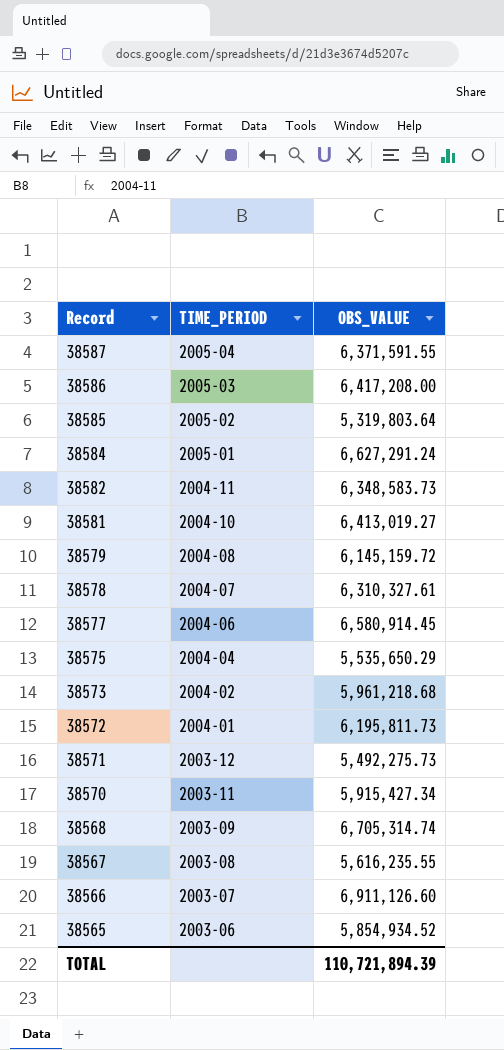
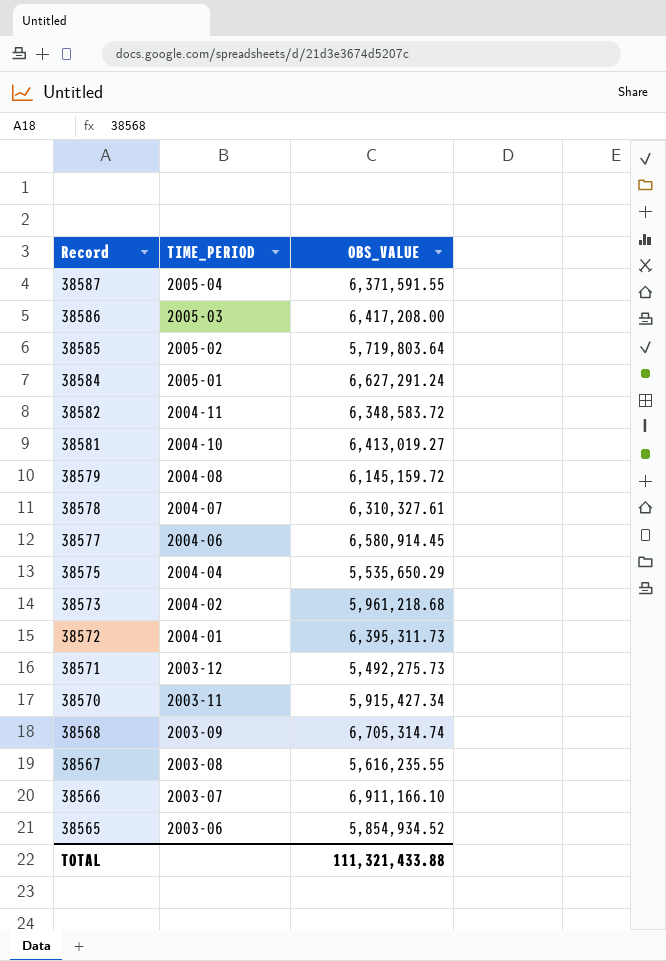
38585 | OBS_VALUE: 5,319,803.64 -> 5,719,803.64
38582 | OBS_VALUE: 6,348,583.73 -> 6,348,583.72
38572 | OBS_VALUE: 6,195,811.73 -> 6,395,311.73
38566 | OBS_VALUE: 6,911,126.60 -> 6,911,166.10
TOTAL | OBS_VALUE: 110,721,894.39 -> 111,321,433.88

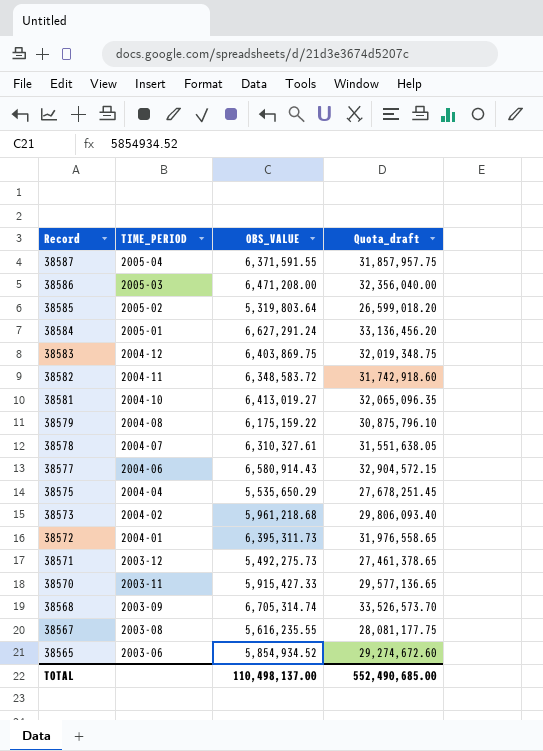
column Quota_draft | formula: none -> [OBS_VALUE] * 5
row 38566: 2003-07 | 6,911,166.10 -> none
38586 | OBS_VALUE: 6,417,208.00 -> 6,471,208.00
38585 | OBS_VALUE: 5,719,803.64 -> 5,319,803.64
row 38583: none -> 2004-12 | 6,403,869.75 | 32,019,348.75
38579 | OBS_VALUE: 6,145,159.72 -> 6,175,159.22
38577 | OBS_VALUE: 6,580,914.45 -> 6,580,914.43
38570 | OBS_VALUE: 5,915,427.34 -> 5,915,427.33
TOTAL | OBS_VALUE: 111,321,433.88 -> 110,498,137.00

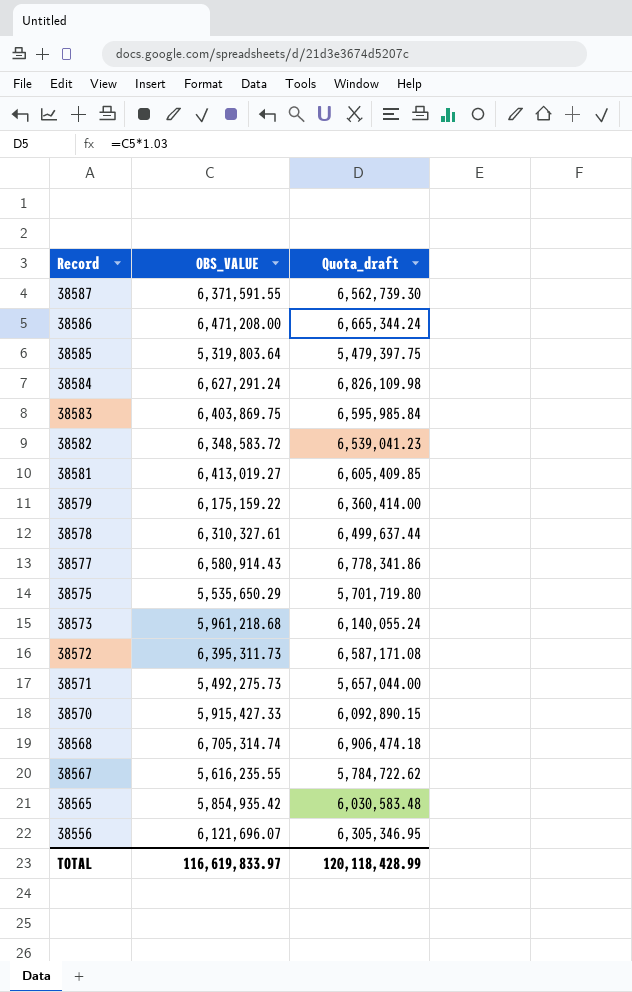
column TIME_PERIOD | position: 2 -> none
column Quota_draft | formula: [OBS_VALUE] * 5 -> [OBS_VALUE] * 1.03
38565 | OBS_VALUE: 5,854,934.52 -> 5,854,935.42
row 38556: none -> 6,121,696.07 | 6,305,346.95
TOTAL | OBS_VALUE: 110,498,137.00 -> 116,619,833.97
TOTAL | Quota_draft: 552,490,685.00 -> 120,118,428.99

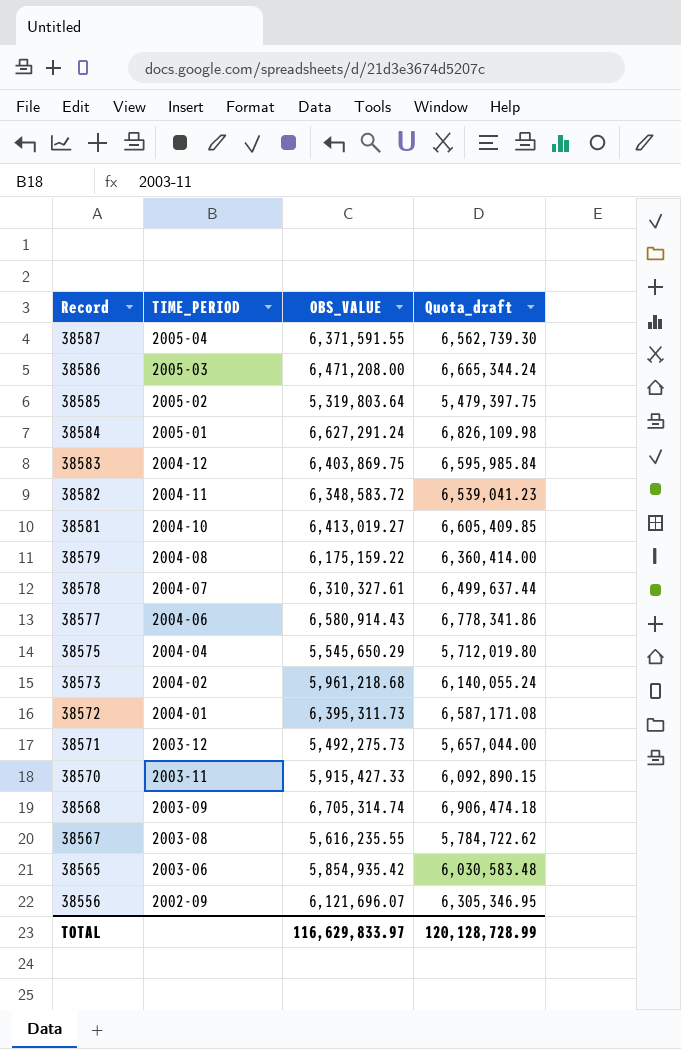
column TIME_PERIOD | position: none -> 2
38575 | OBS_VALUE: 5,535,650.29 -> 5,545,650.29
38575 | Quota_draft: 5,701,719.80 -> 5,712,019.80
TOTAL | OBS_VALUE: 116,619,833.97 -> 116,629,833.97
TOTAL | Quota_draft: 120,118,428.99 -> 120,128,728.99

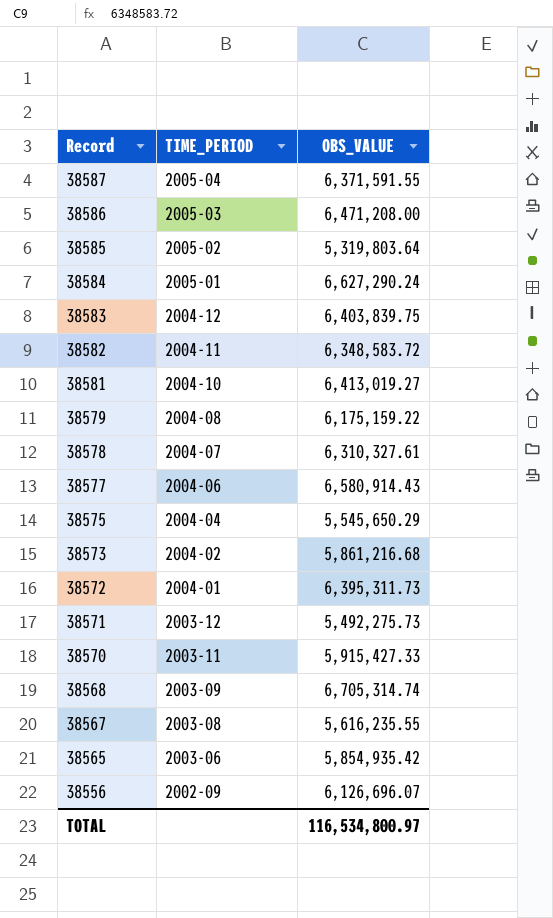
column Quota_draft | formula: [OBS_VALUE] * 1.03 -> none
38584 | OBS_VALUE: 6,627,291.24 -> 6,627,290.24
38583 | OBS_VALUE: 6,403,869.75 -> 6,403,839.75
38573 | OBS_VALUE: 5,961,218.68 -> 5,861,216.68
38556 | OBS_VALUE: 6,121,696.07 -> 6,126,696.07
TOTAL | OBS_VALUE: 116,629,833.97 -> 116,534,800.97

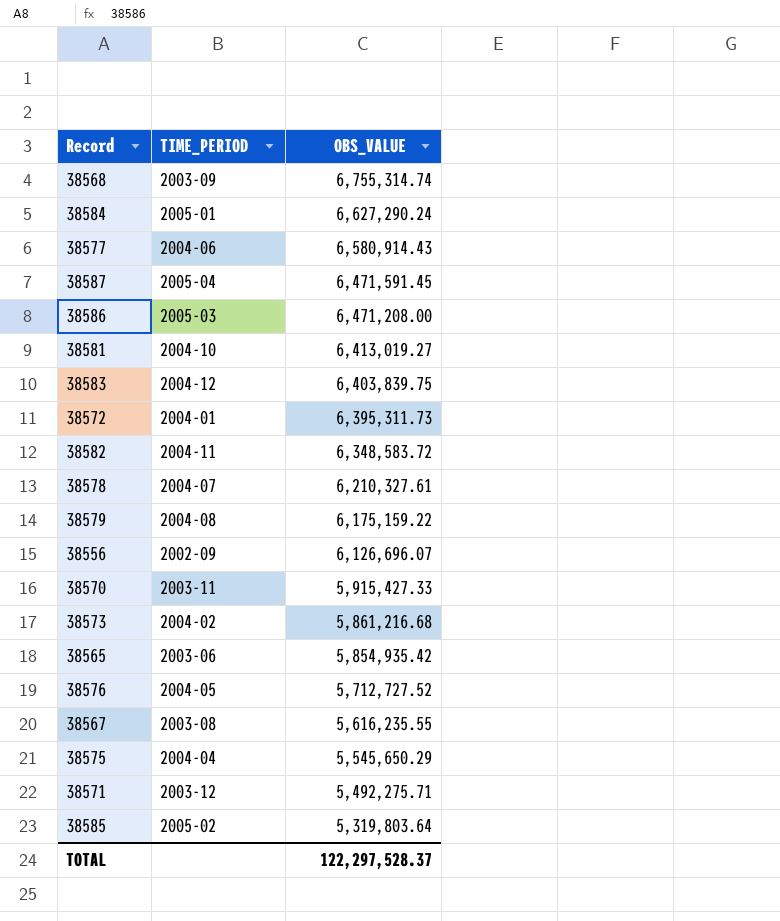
row order: Record descending -> OBS_VALUE descending
38568 | OBS_VALUE: 6,705,314.74 -> 6,755,314.74
38587 | OBS_VALUE: 6,371,591.55 -> 6,471,591.45
38578 | OBS_VALUE: 6,310,327.61 -> 6,210,327.61
row 38576: none -> 2004-05 | 5,712,727.52
38571 | OBS_VALUE: 5,492,275.73 -> 5,492,275.71
TOTAL | OBS_VALUE: 116,534,800.97 -> 122,297,528.37

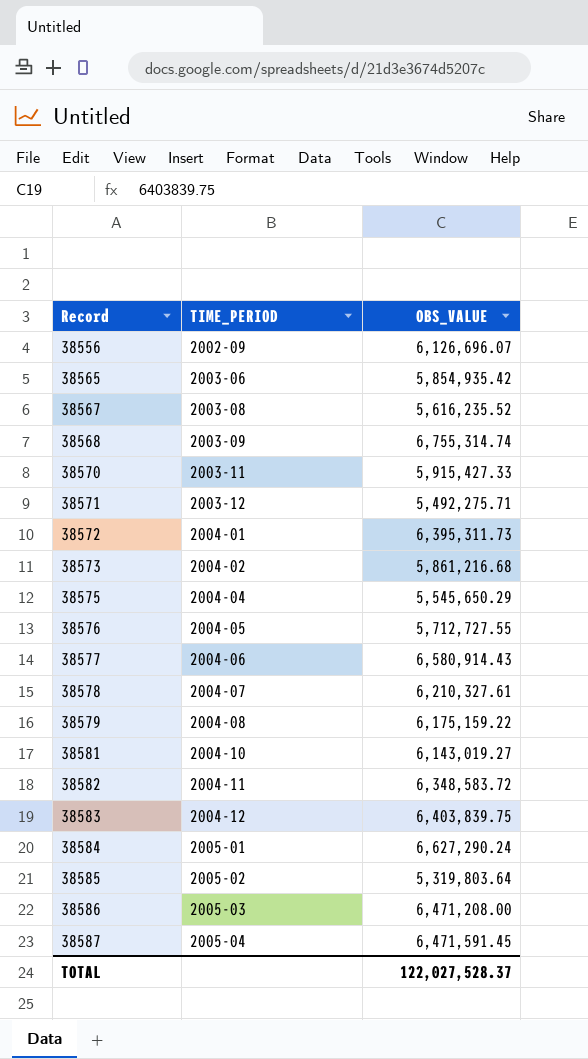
row order: OBS_VALUE descending -> Record ascending
38567 | OBS_VALUE: 5,616,235.55 -> 5,616,235.52
38576 | OBS_VALUE: 5,712,727.52 -> 5,712,727.55
38581 | OBS_VALUE: 6,413,019.27 -> 6,143,019.27
TOTAL | OBS_VALUE: 122,297,528.37 -> 122,027,528.37

